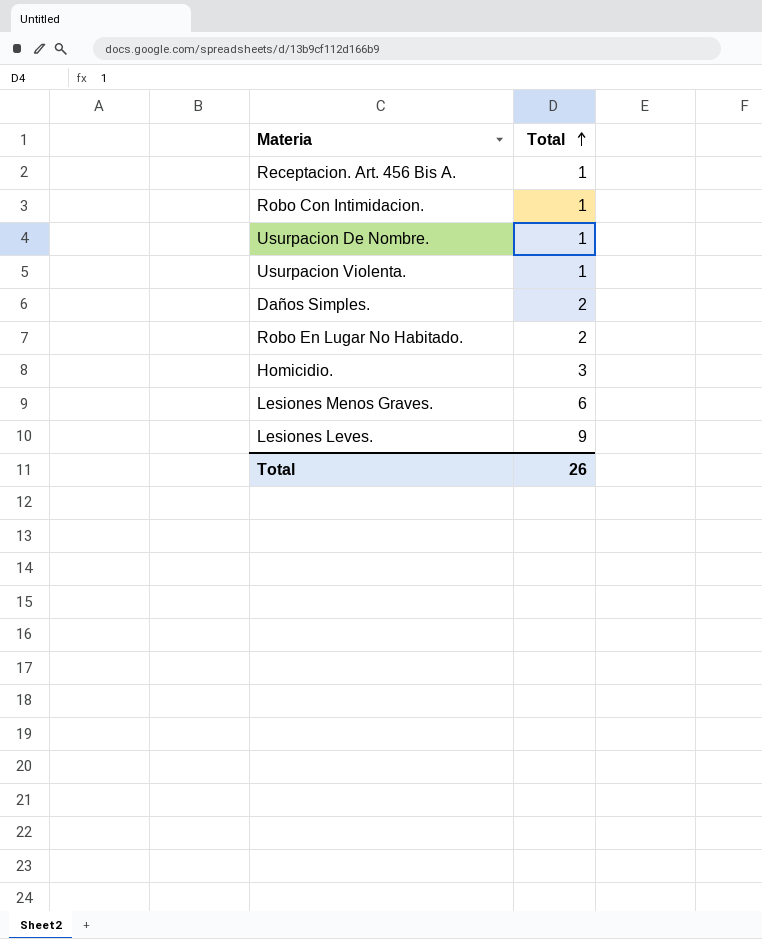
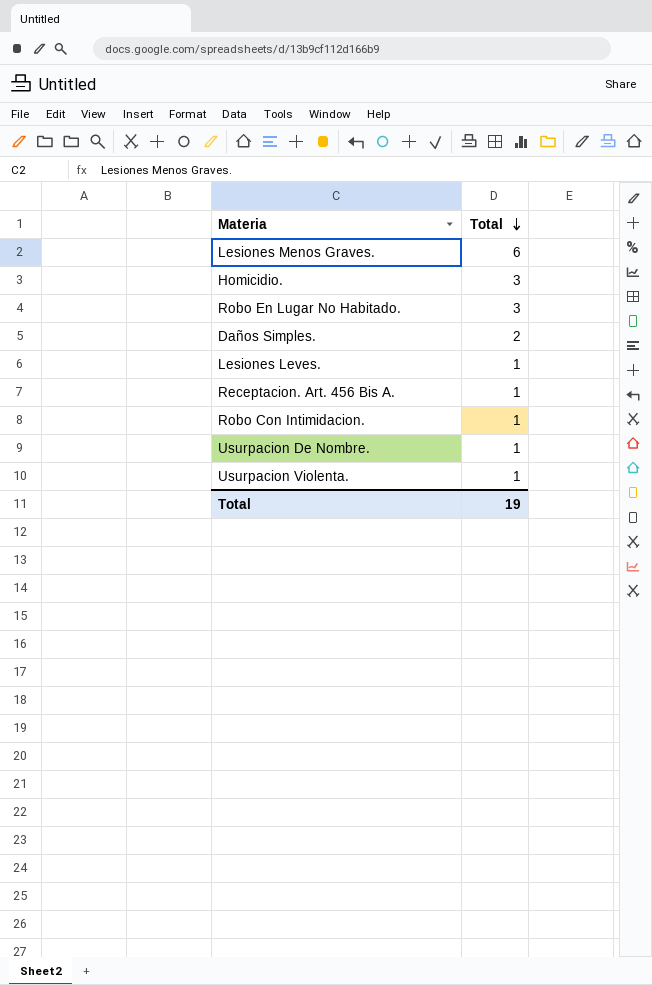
row order: Total ascending -> Total descending
Robo En Lugar No Habitado. | Total: 2 -> 3
Lesiones Leves. | Total: 9 -> 1
Total | Total: 26 -> 19

